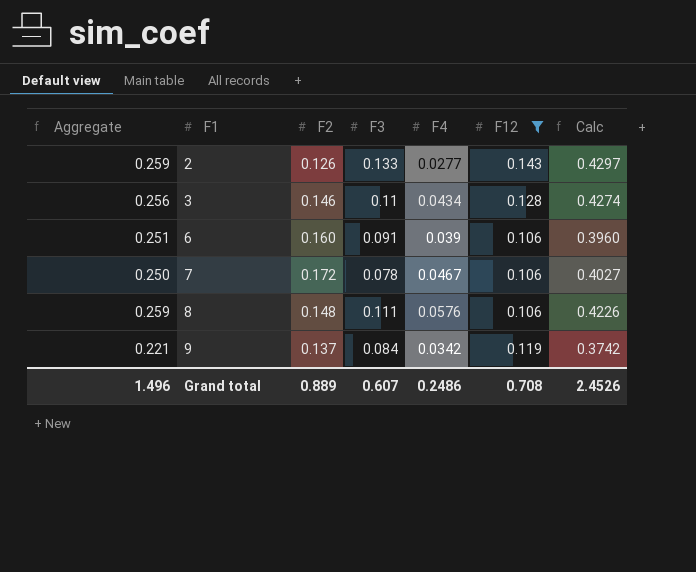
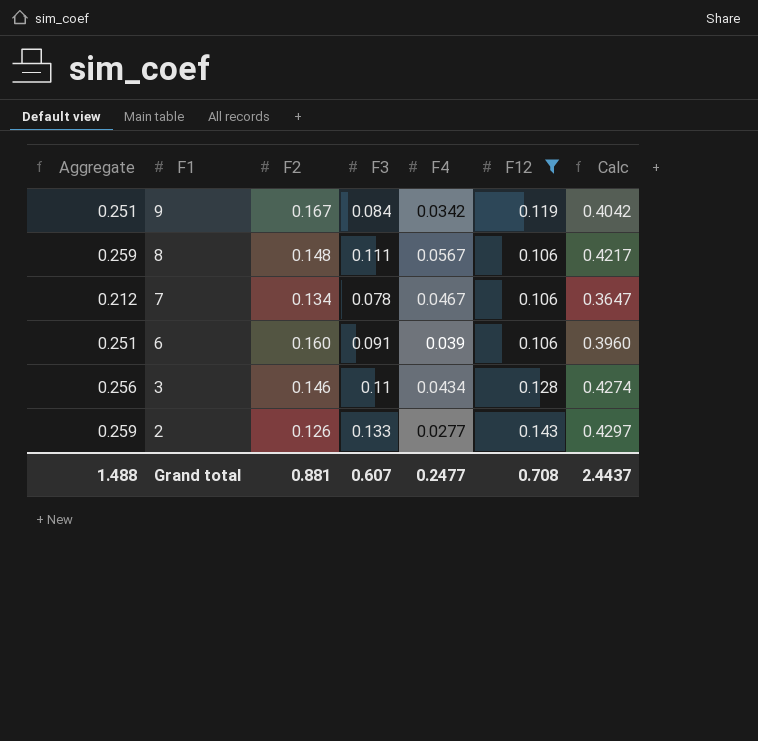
row order: F1 ascending -> F1 descending
9 | Aggregate: 0.221 -> 0.251
9 | F2: 0.137 -> 0.167
9 | Calc: 0.3742 -> 0.4042
8 | F4: 0.0576 -> 0.0567
8 | Calc: 0.4226 -> 0.4217
7 | Aggregate: 0.250 -> 0.212
7 | F2: 0.172 -> 0.134
7 | Calc: 0.4027 -> 0.3647
Grand total | Aggregate: 1.496 -> 1.488
Grand total | F2: 0.889 -> 0.881
Grand total | F4: 0.2486 -> 0.2477
Grand total | Calc: 2.4526 -> 2.4437

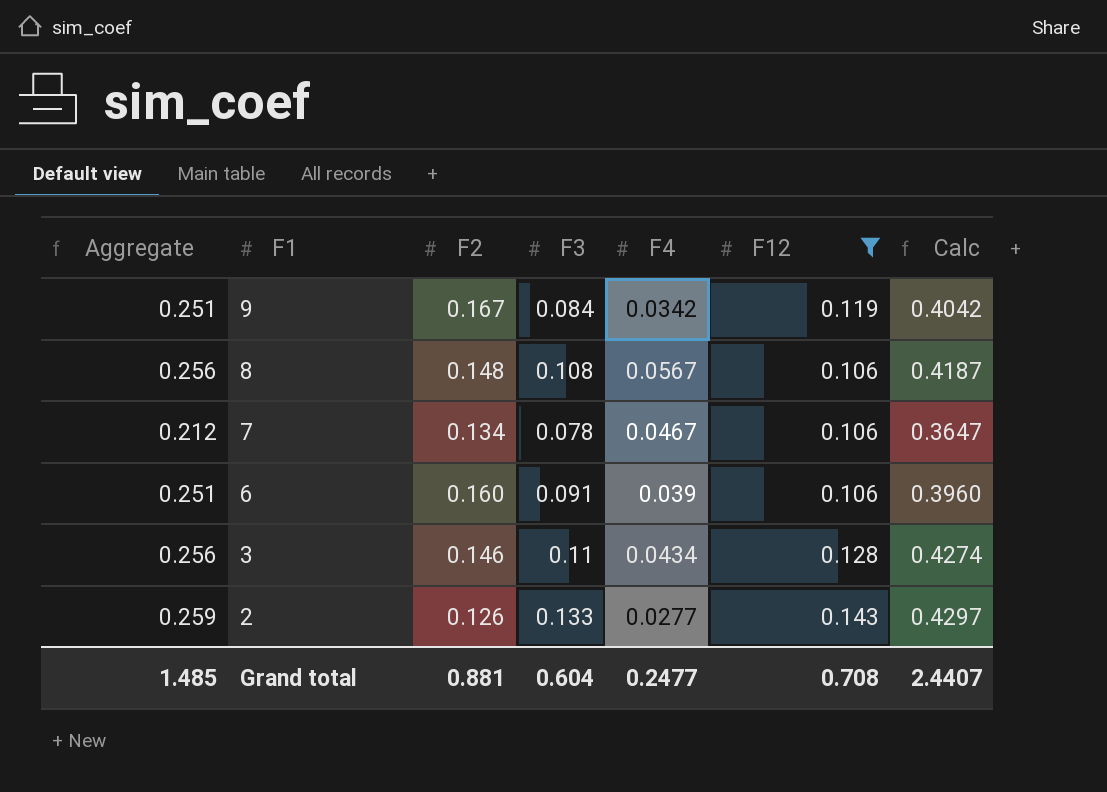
8 | Aggregate: 0.259 -> 0.256
8 | F3: 0.111 -> 0.108
8 | Calc: 0.4217 -> 0.4187
Grand total | Aggregate: 1.488 -> 1.485
Grand total | F3: 0.607 -> 0.604
Grand total | Calc: 2.4437 -> 2.4407

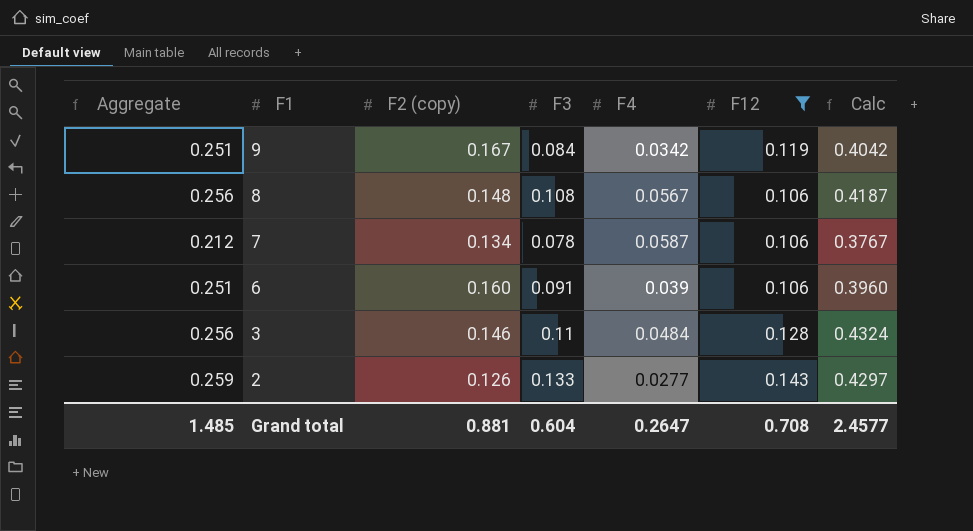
column name: F2 -> F2 (copy)
7 | F4: 0.0467 -> 0.0587
7 | Calc: 0.3647 -> 0.3767
3 | F4: 0.0434 -> 0.0484
3 | Calc: 0.4274 -> 0.4324
Grand total | F4: 0.2477 -> 0.2647
Grand total | Calc: 2.4407 -> 2.4577

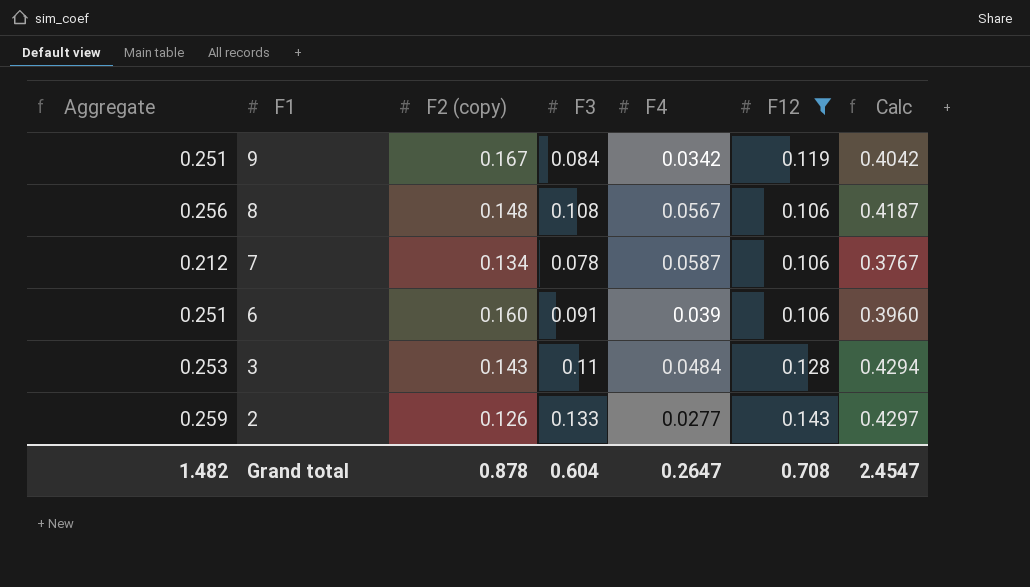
3 | Aggregate: 0.256 -> 0.253
3 | F2 (copy): 0.146 -> 0.143
3 | Calc: 0.4324 -> 0.4294
Grand total | Aggregate: 1.485 -> 1.482
Grand total | F2 (copy): 0.881 -> 0.878
Grand total | Calc: 2.4577 -> 2.4547

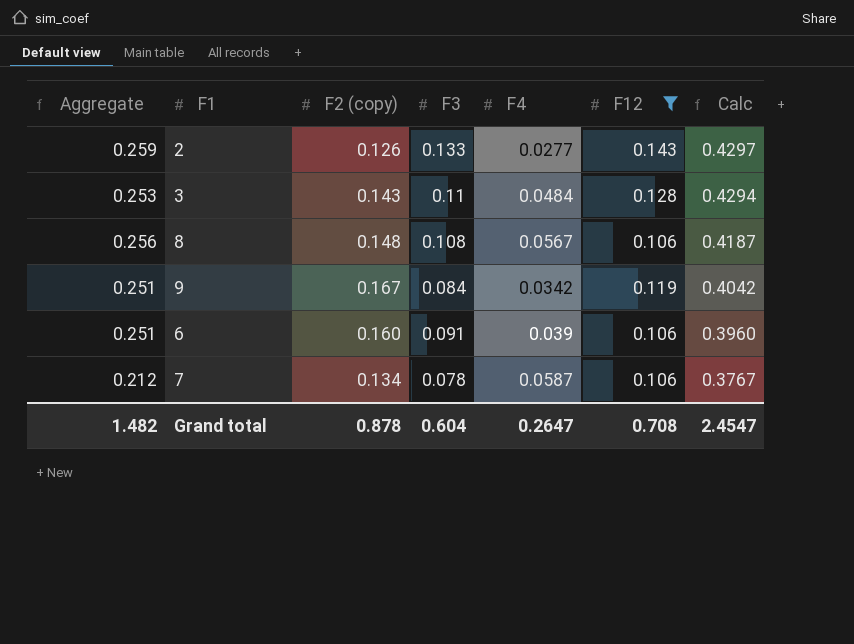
row order: F1 descending -> Calc descending

